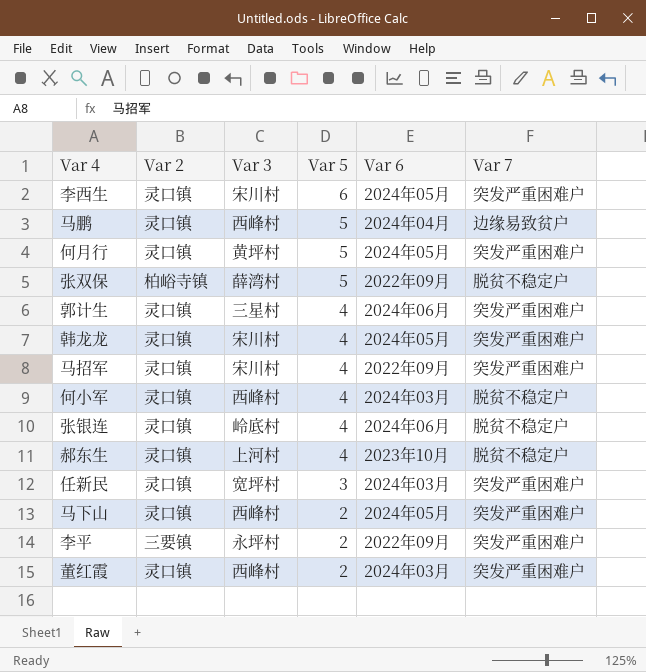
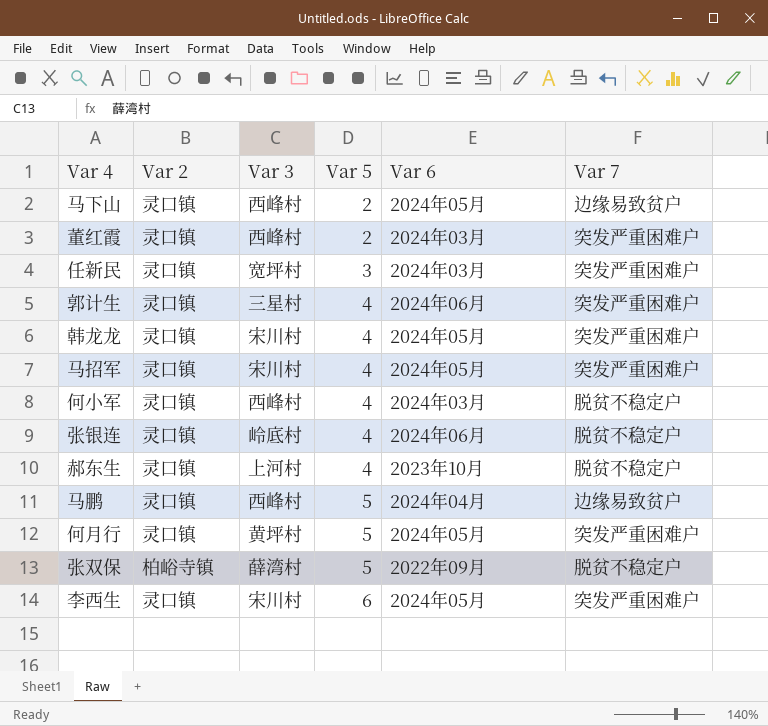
row order: Var 5 descending -> Var 5 ascending
row 李平: 三要镇 | 永坪村 | 2 | 2022年09月 | 突发严重困难户 -> none
马下山 | Var 7: 突发严重困难户 -> 边缘易致贫户
马招军 | Var 6: 2022年09月 -> 2024年05月

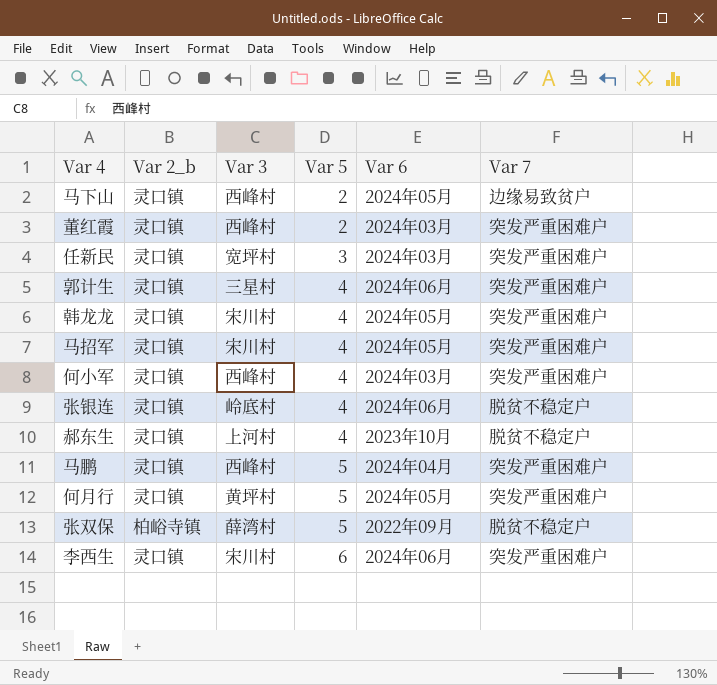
column name: Var 2 -> Var 2_b
何小军 | Var 7: 脱贫不稳定户 -> 突发严重困难户
马鹏 | Var 7: 边缘易致贫户 -> 突发严重困难户
李西生 | Var 6: 2024年05月 -> 2024年06月

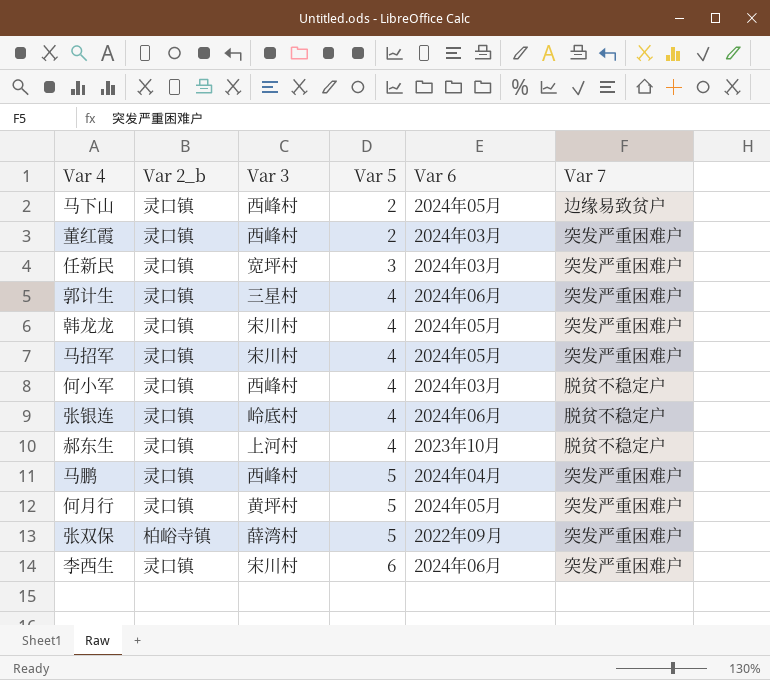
何小军 | Var 7: 突发严重困难户 -> 脱贫不稳定户
张双保 | Var 7: 脱贫不稳定户 -> 突发严重困难户

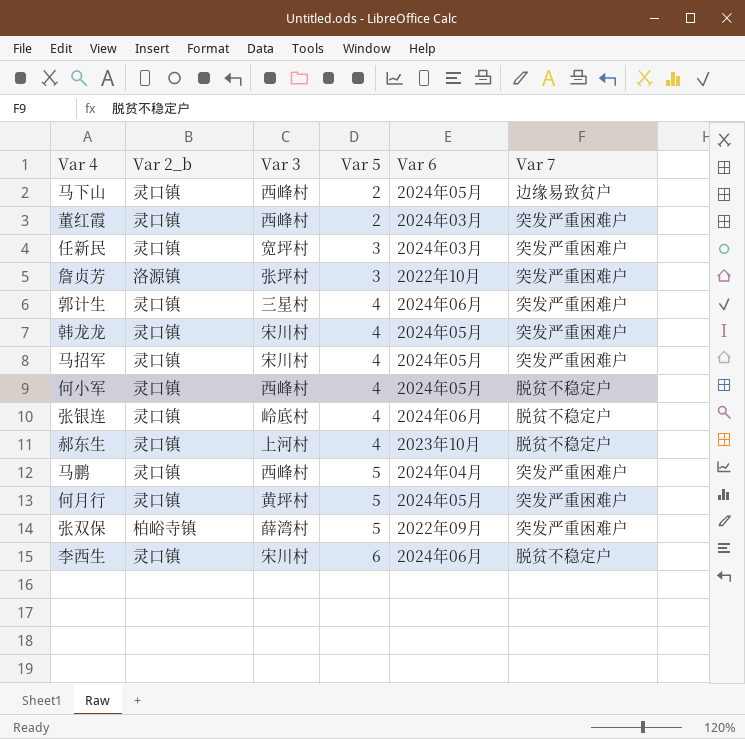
row 詹贞芳: none -> 洛源镇 | 张坪村 | 3 | 2022年10月 | 突发严重困难户
何小军 | Var 6: 2024年03月 -> 2024年05月
李西生 | Var 7: 突发严重困难户 -> 脱贫不稳定户

